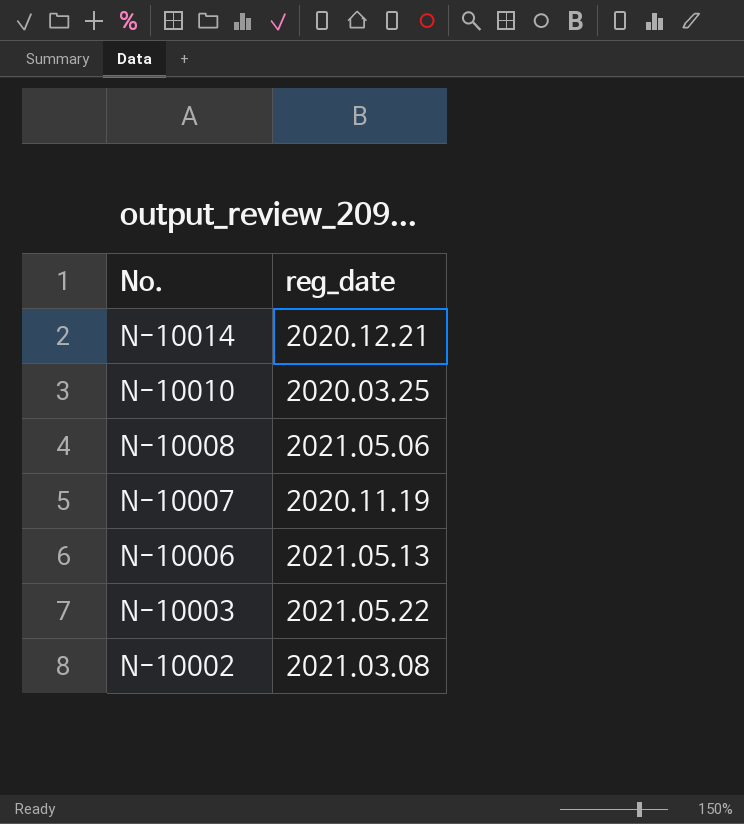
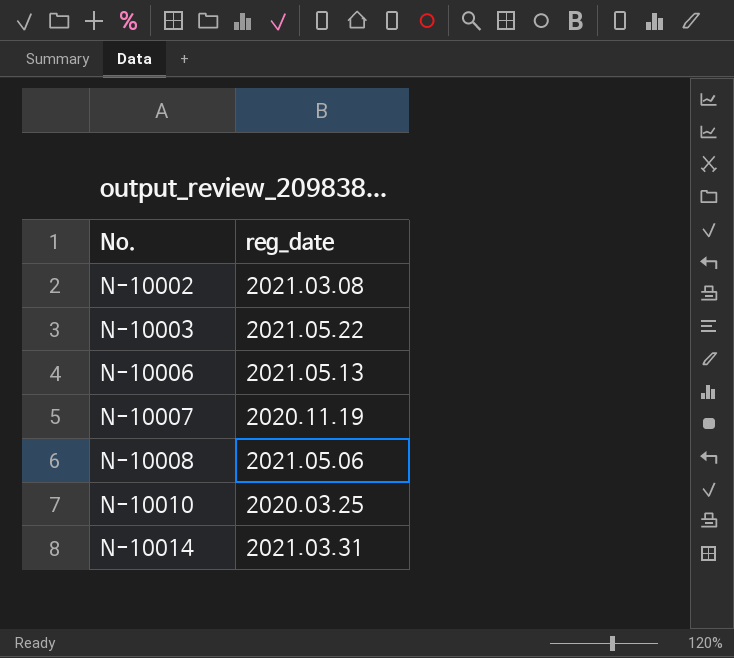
row order: No. descending -> No. ascending
N-10014 | reg_date: 2020.12.21 -> 2021.03.31

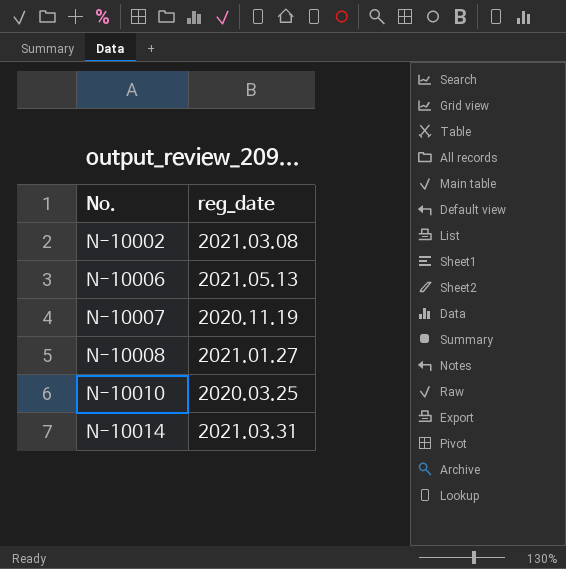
row N-10003: 2021.05.22 -> none
N-10008 | reg_date: 2021.05.06 -> 2021.01.27

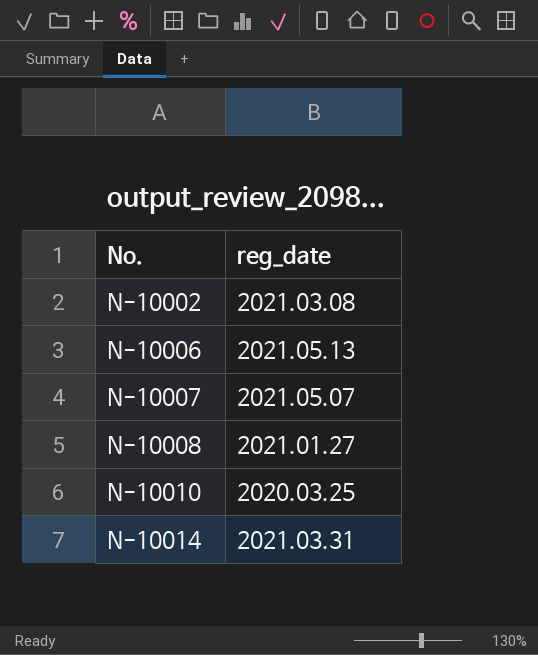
N-10007 | reg_date: 2020.11.19 -> 2021.05.07

